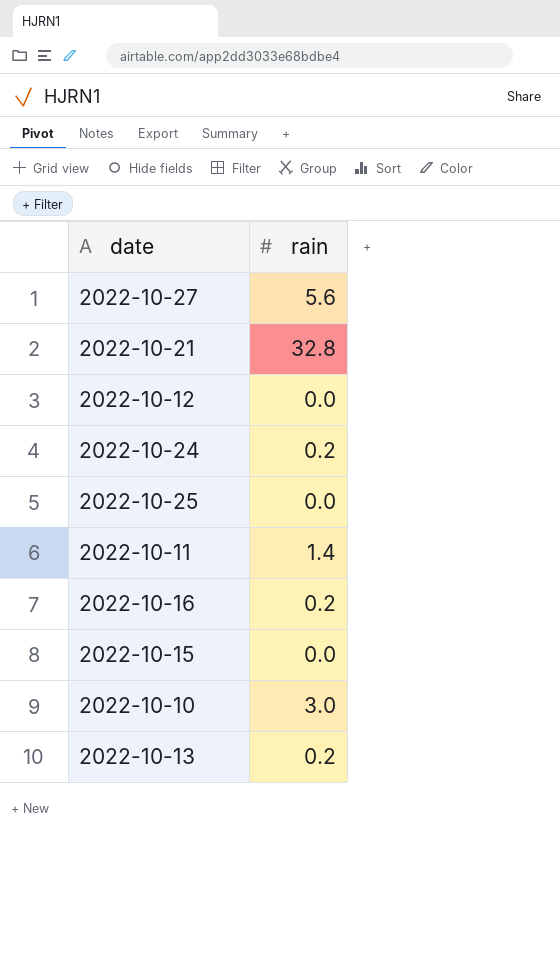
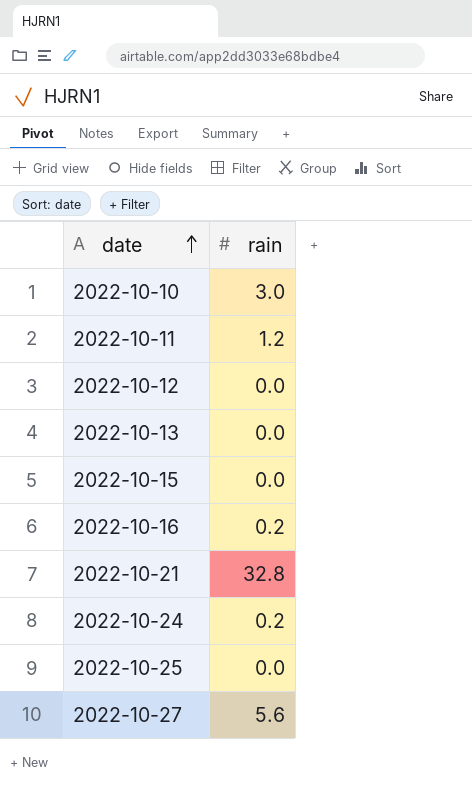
row order: none -> date ascending
2022-10-11 | rain: 1.4 -> 1.2
2022-10-13 | rain: 0.2 -> 0.0

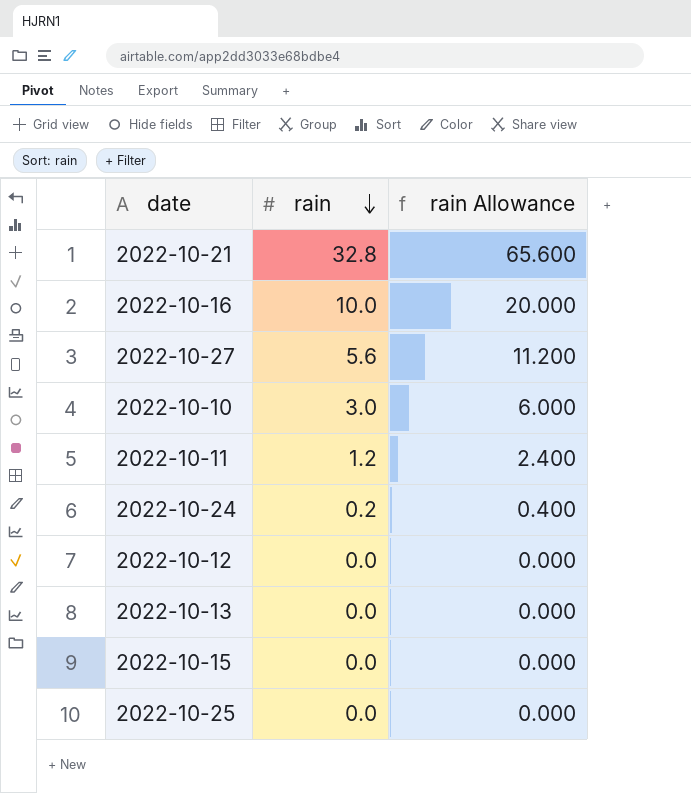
row order: date ascending -> rain descending
column rain Allowance | formula: none -> [rain] * 2
2022-10-16 | rain: 0.2 -> 10.0

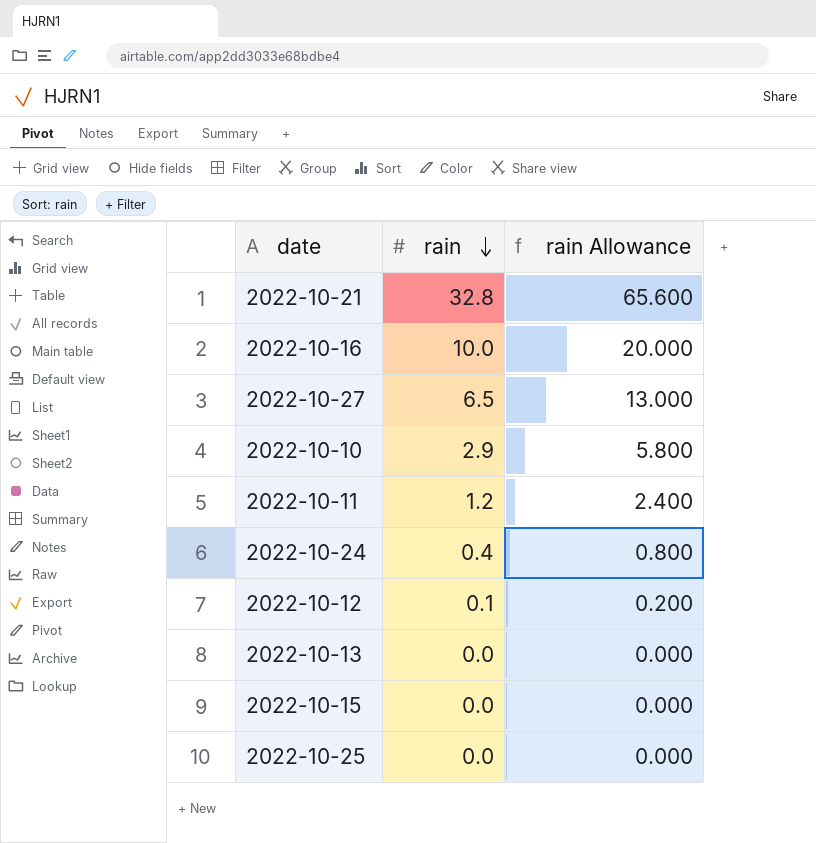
2022-10-27 | rain: 5.6 -> 6.5
2022-10-27 | rain Allowance: 11.200 -> 13.000
2022-10-10 | rain: 3.0 -> 2.9
2022-10-10 | rain Allowance: 6.000 -> 5.800
2022-10-24 | rain: 0.2 -> 0.4
2022-10-24 | rain Allowance: 0.400 -> 0.800
2022-10-12 | rain: 0.0 -> 0.1
2022-10-12 | rain Allowance: 0.000 -> 0.200

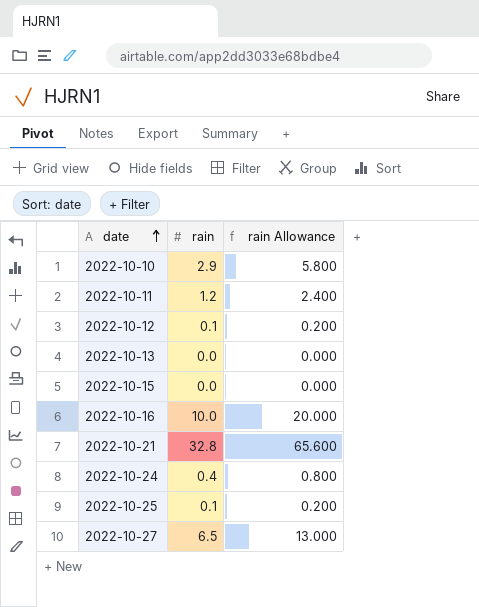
row order: rain descending -> date ascending
2022-10-25 | rain: 0.0 -> 0.1
2022-10-25 | rain Allowance: 0.000 -> 0.200

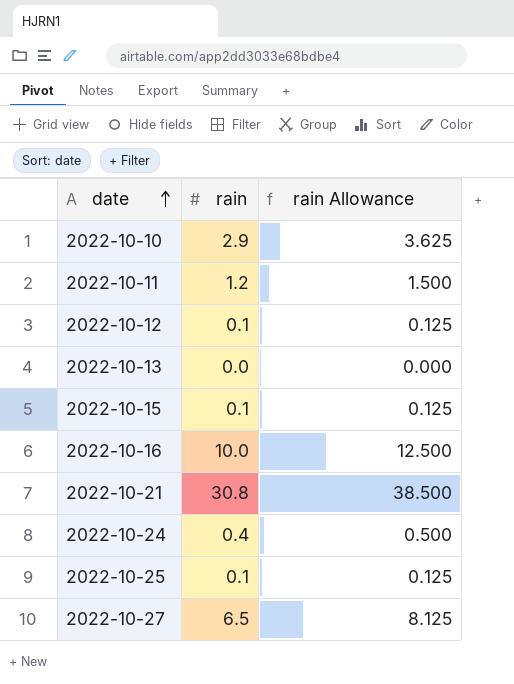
column rain Allowance | formula: [rain] * 2 -> [rain] * 1.25
2022-10-15 | rain: 0.0 -> 0.1
2022-10-21 | rain: 32.8 -> 30.8

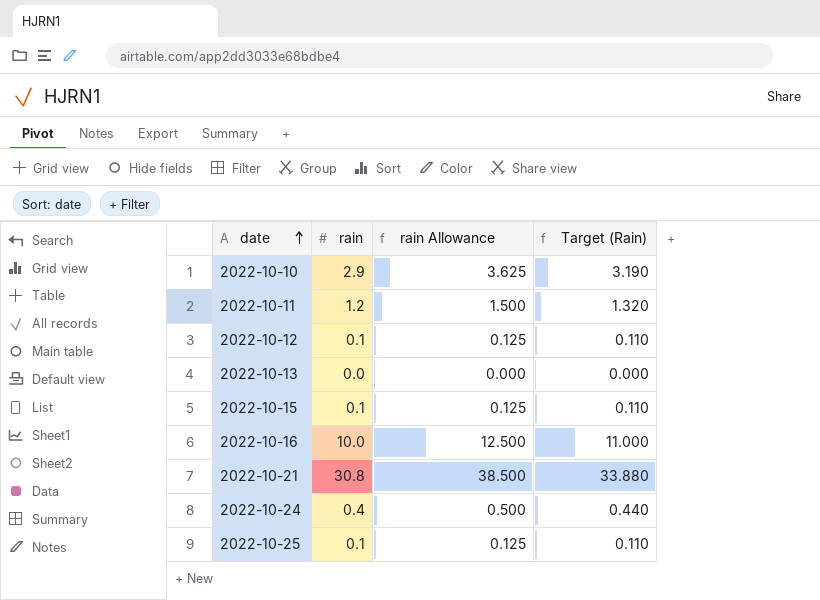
column Target (Rain) | formula: none -> [rain] * 1.1
row 2022-10-27: 6.5 | 8.125 -> none

